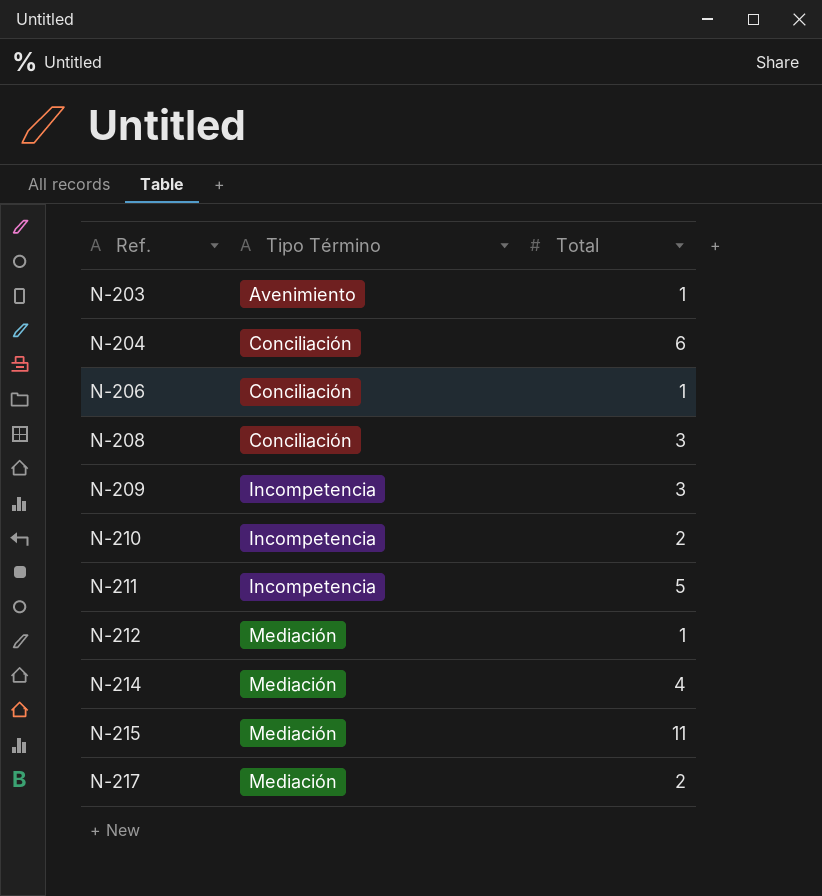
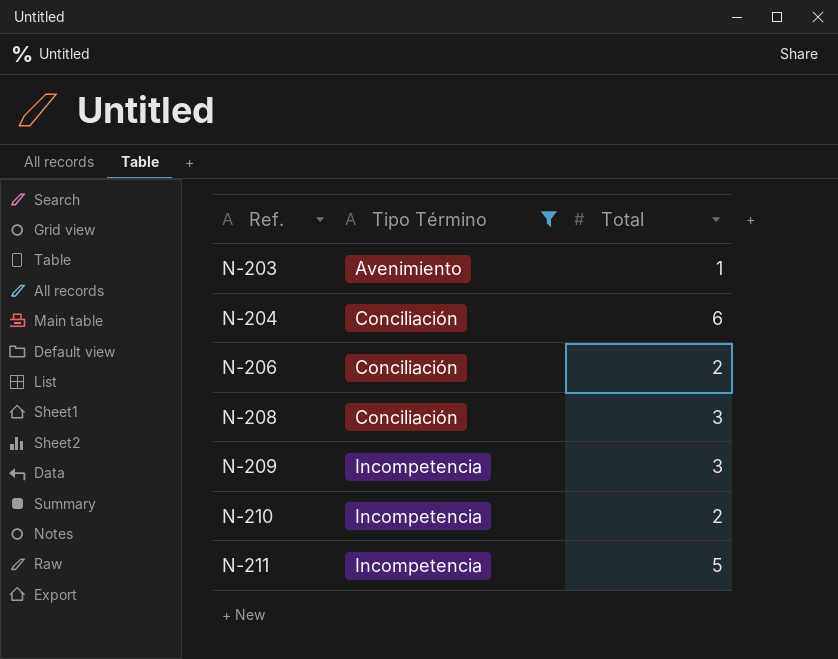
filter: none -> Tipo Término != Mediación
N-206 | Total: 1 -> 2

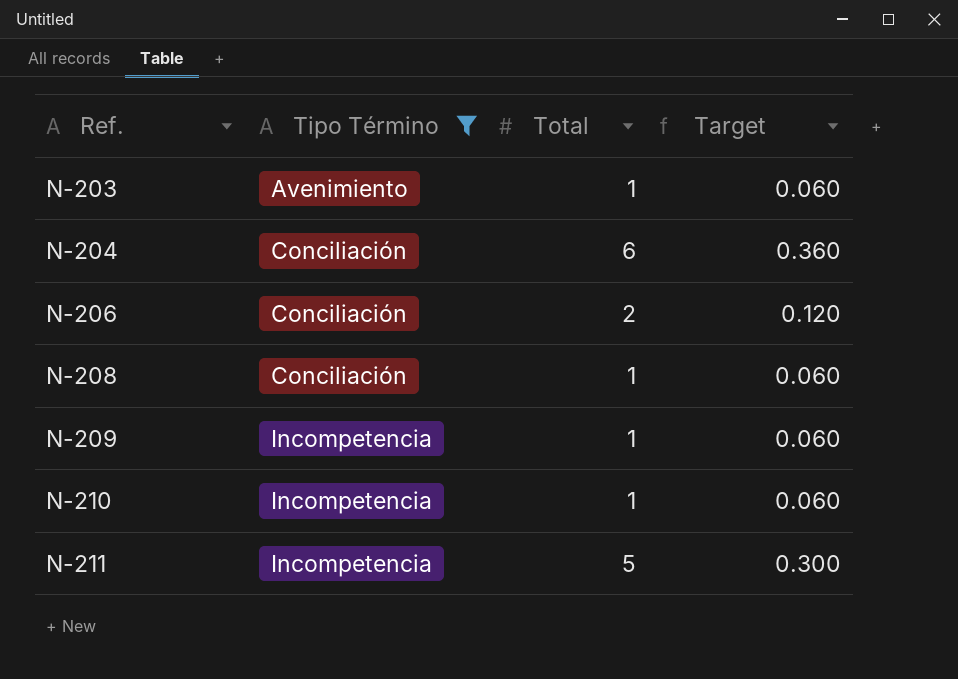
column Target | formula: none -> [Total] * 0.06
N-208 | Total: 3 -> 1
N-209 | Total: 3 -> 1
N-210 | Total: 2 -> 1

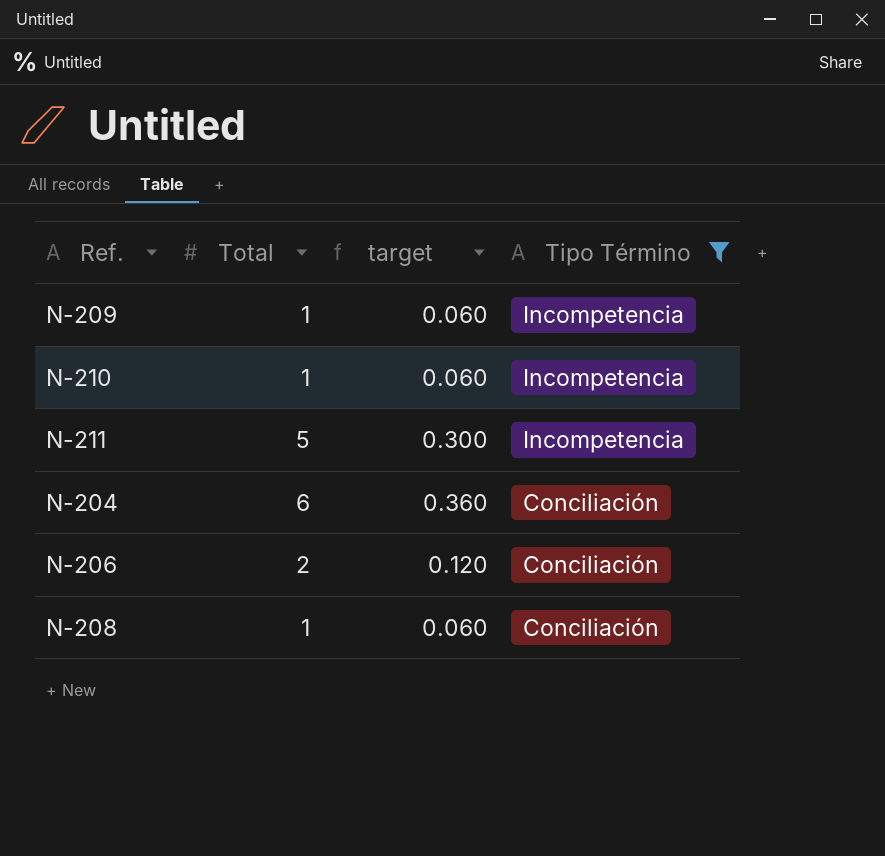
row order: Ref. ascending -> Tipo Término descending
column name: Target -> target
column Tipo Término | position: 2 -> 4
row N-203: Avenimiento | 1 | 0.060 -> none

